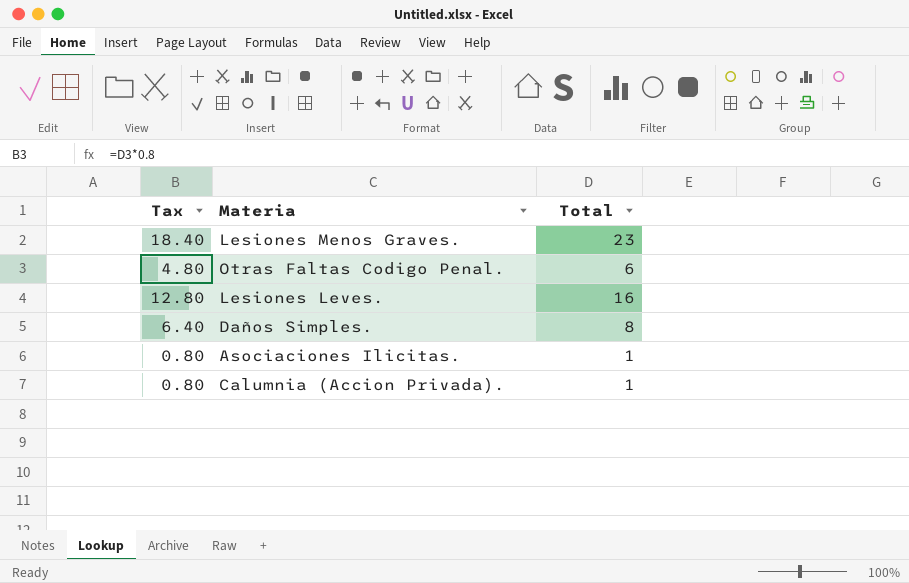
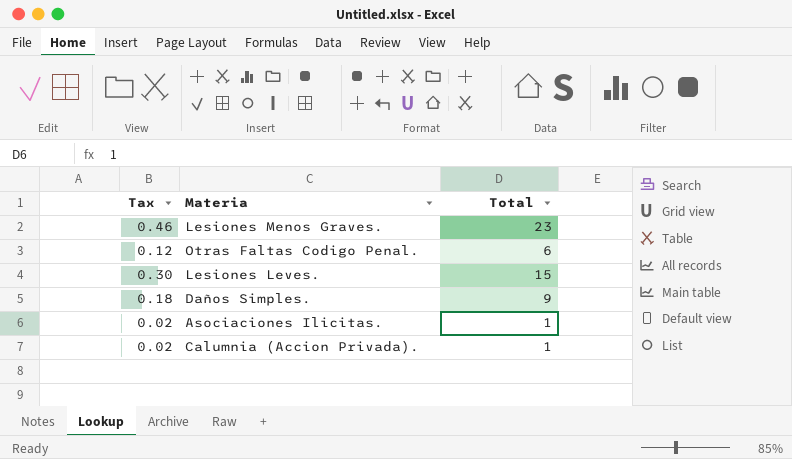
column Tax | formula: [Total] * 0.8 -> [Total] * 0.02
Lesiones Leves. | Total: 16 -> 15
Daños Simples. | Total: 8 -> 9

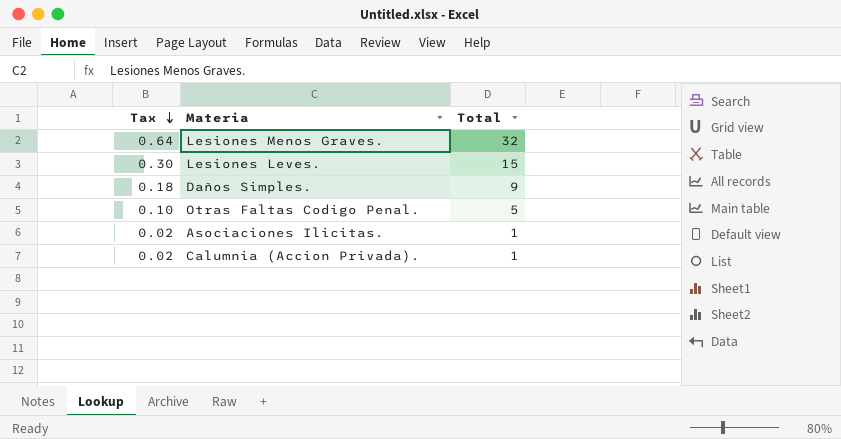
row order: none -> Tax descending
Lesiones Menos Graves. | Tax: 0.46 -> 0.64
Lesiones Menos Graves. | Total: 23 -> 32
Otras Faltas Codigo Penal. | Tax: 0.12 -> 0.10
Otras Faltas Codigo Penal. | Total: 6 -> 5

